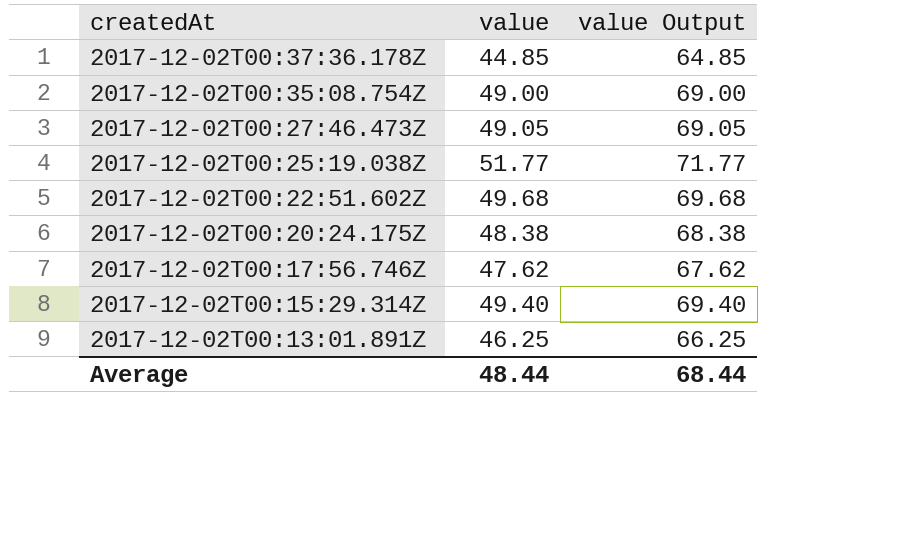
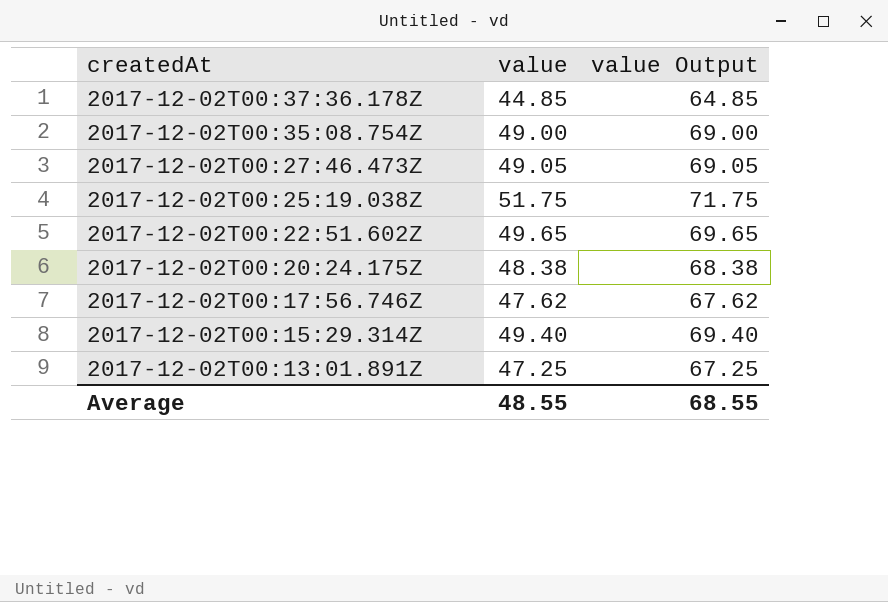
2017-12-02T00:25:19.038Z | value: 51.77 -> 51.75
2017-12-02T00:25:19.038Z | value Output: 71.77 -> 71.75
2017-12-02T00:22:51.602Z | value: 49.68 -> 49.65
2017-12-02T00:22:51.602Z | value Output: 69.68 -> 69.65
2017-12-02T00:13:01.891Z | value: 46.25 -> 47.25
2017-12-02T00:13:01.891Z | value Output: 66.25 -> 67.25
Average | value: 48.44 -> 48.55
Average | value Output: 68.44 -> 68.55

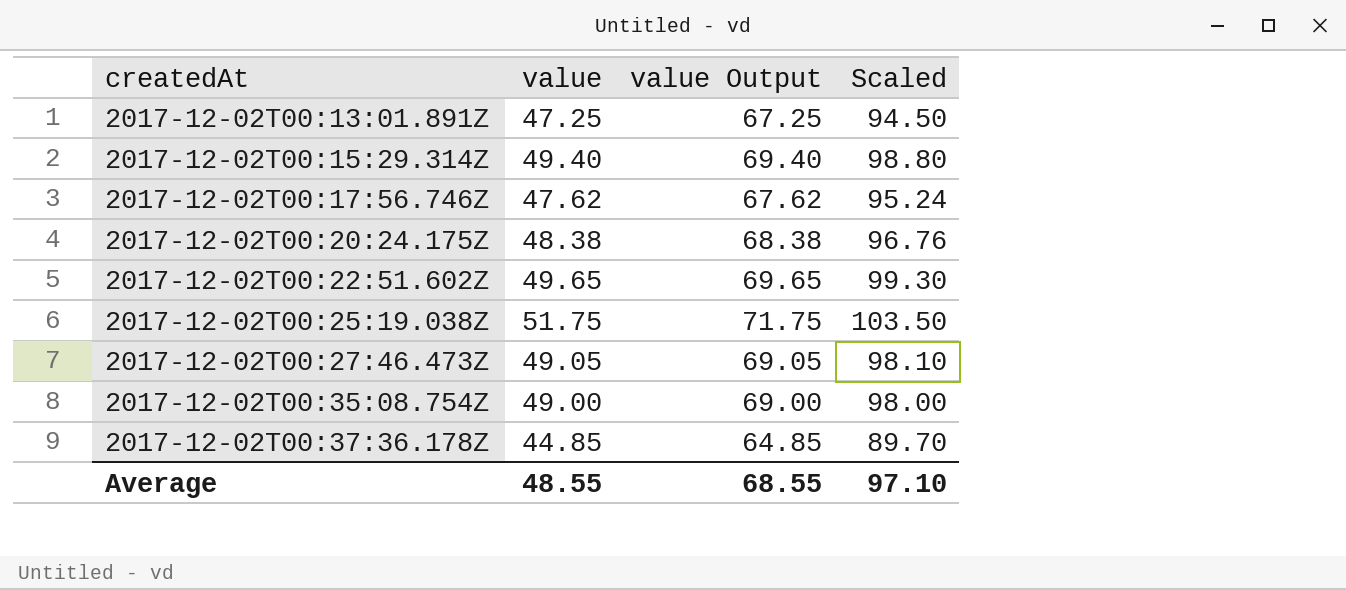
row order: createdAt descending -> createdAt ascending
column Scaled | formula: none -> [value] * 2

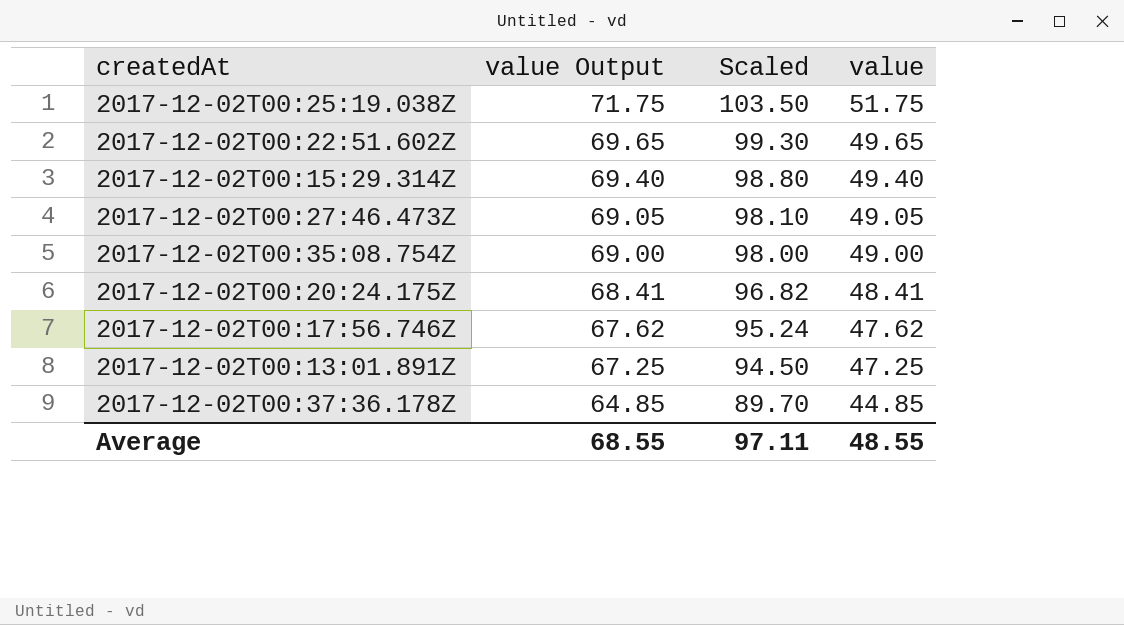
row order: createdAt ascending -> value Output descending
column value | position: 2 -> 4
2017-12-02T00:20:24.175Z | value Output: 68.38 -> 68.41
2017-12-02T00:20:24.175Z | Scaled: 96.76 -> 96.82
2017-12-02T00:20:24.175Z | value: 48.38 -> 48.41
Average | Scaled: 97.10 -> 97.11

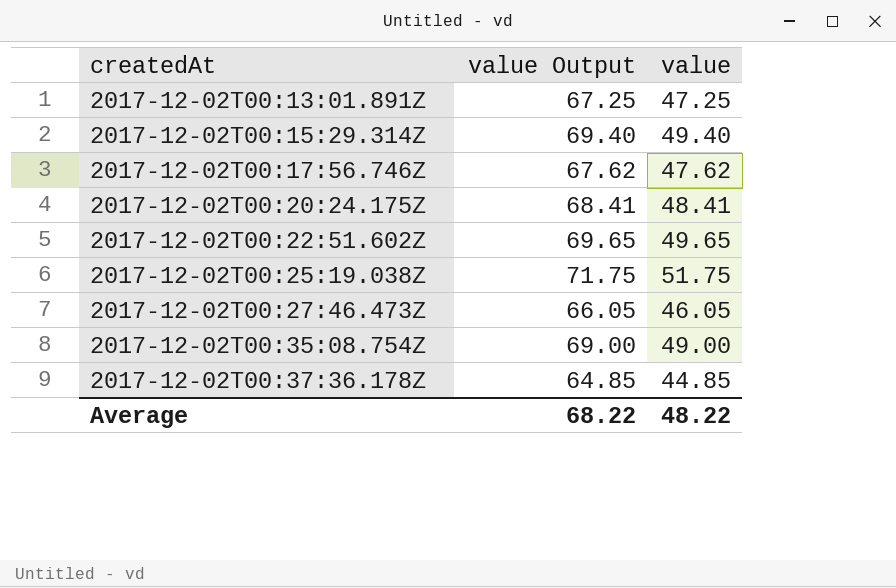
row order: value Output descending -> createdAt ascending
column Scaled | formula: [value] * 2 -> none
2017-12-02T00:27:46.473Z | value Output: 69.05 -> 66.05
2017-12-02T00:27:46.473Z | value: 49.05 -> 46.05
Average | value Output: 68.55 -> 68.22
Average | value: 48.55 -> 48.22

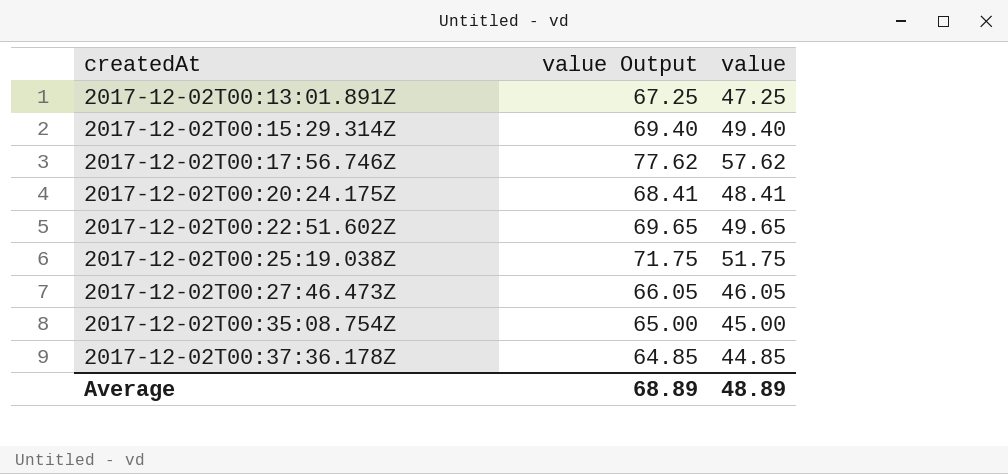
2017-12-02T00:17:56.746Z | value Output: 67.62 -> 77.62
2017-12-02T00:17:56.746Z | value: 47.62 -> 57.62
2017-12-02T00:35:08.754Z | value Output: 69.00 -> 65.00
2017-12-02T00:35:08.754Z | value: 49.00 -> 45.00
Average | value Output: 68.22 -> 68.89
Average | value: 48.22 -> 48.89

